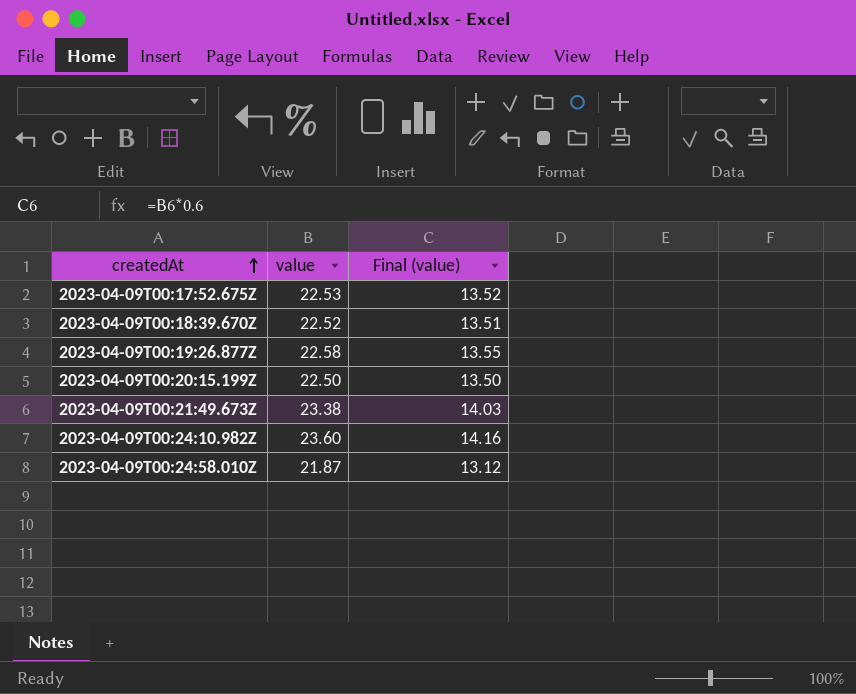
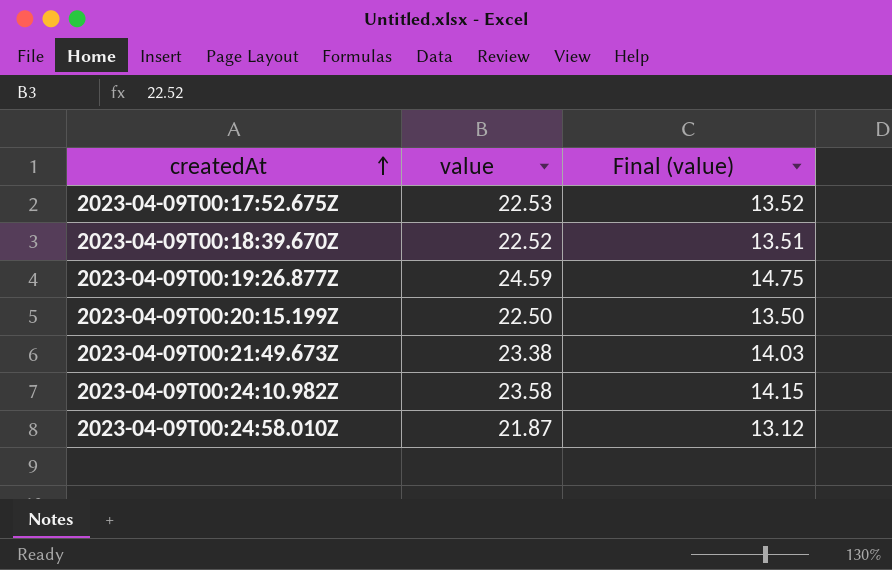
2023-04-09T00:19:26.877Z | value: 22.58 -> 24.59
2023-04-09T00:19:26.877Z | Final (value): 13.55 -> 14.75
2023-04-09T00:24:10.982Z | value: 23.60 -> 23.58
2023-04-09T00:24:10.982Z | Final (value): 14.16 -> 14.15

